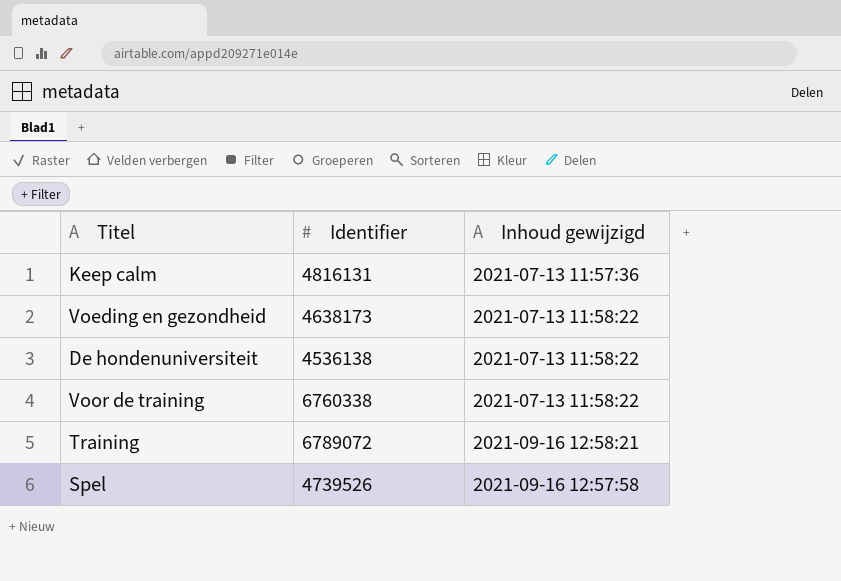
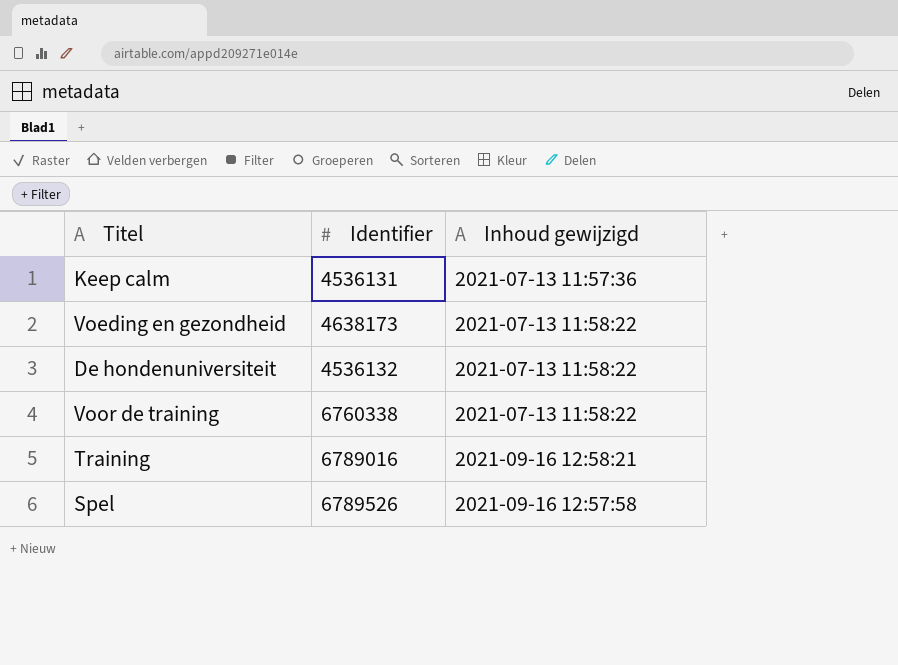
Keep calm | Identifier: 4816131 -> 4536131
De hondenuniversiteit | Identifier: 4536138 -> 4536132
Training | Identifier: 6789072 -> 6789016
Spel | Identifier: 4739526 -> 6789526

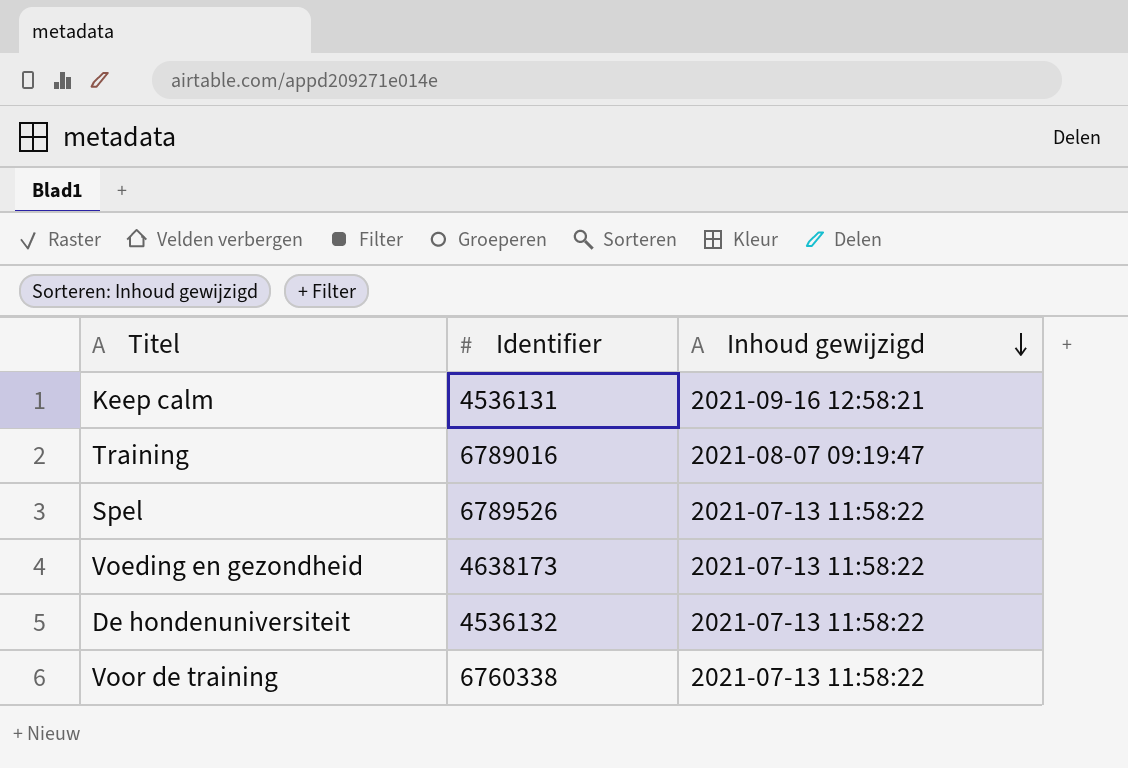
row order: none -> Inhoud gewijzigd descending
Keep calm | Inhoud gewijzigd: 2021-07-13 11:57:36 -> 2021-09-16 12:58:21
Training | Inhoud gewijzigd: 2021-09-16 12:58:21 -> 2021-08-07 09:19:47
Spel | Inhoud gewijzigd: 2021-09-16 12:57:58 -> 2021-07-13 11:58:22

